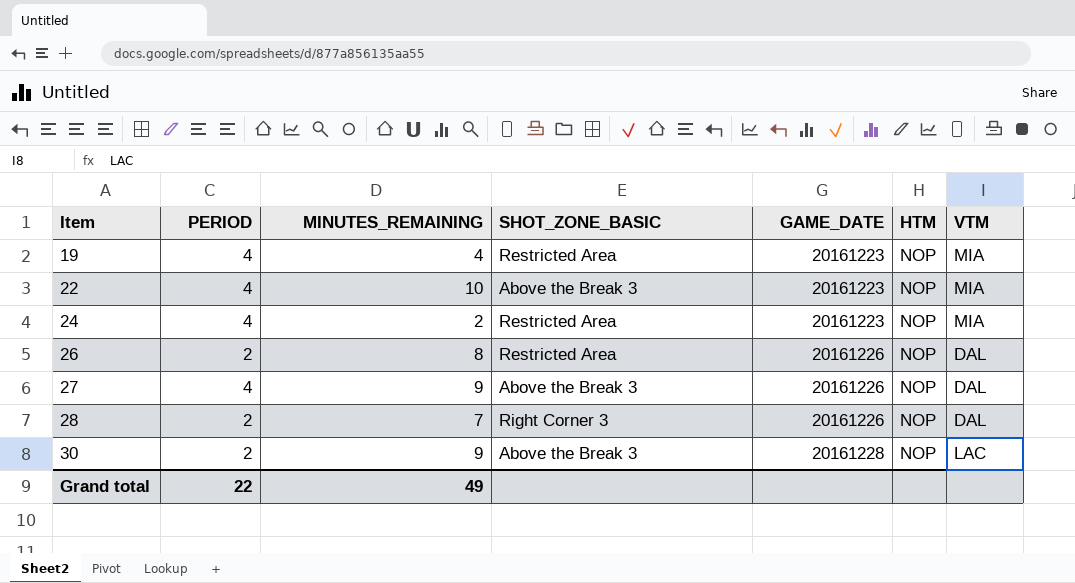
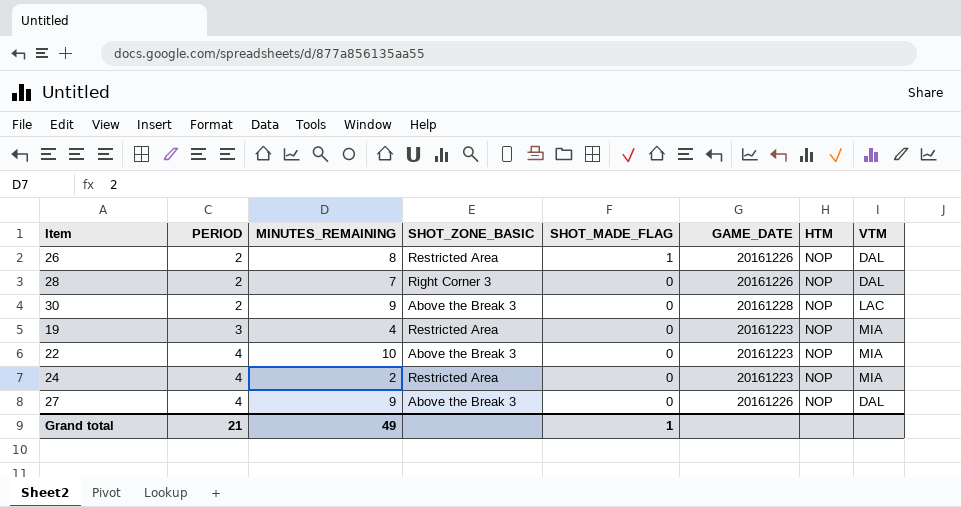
row order: Item ascending -> PERIOD ascending
column SHOT_MADE_FLAG | position: none -> 5
19 | PERIOD: 4 -> 3
Grand total | PERIOD: 22 -> 21

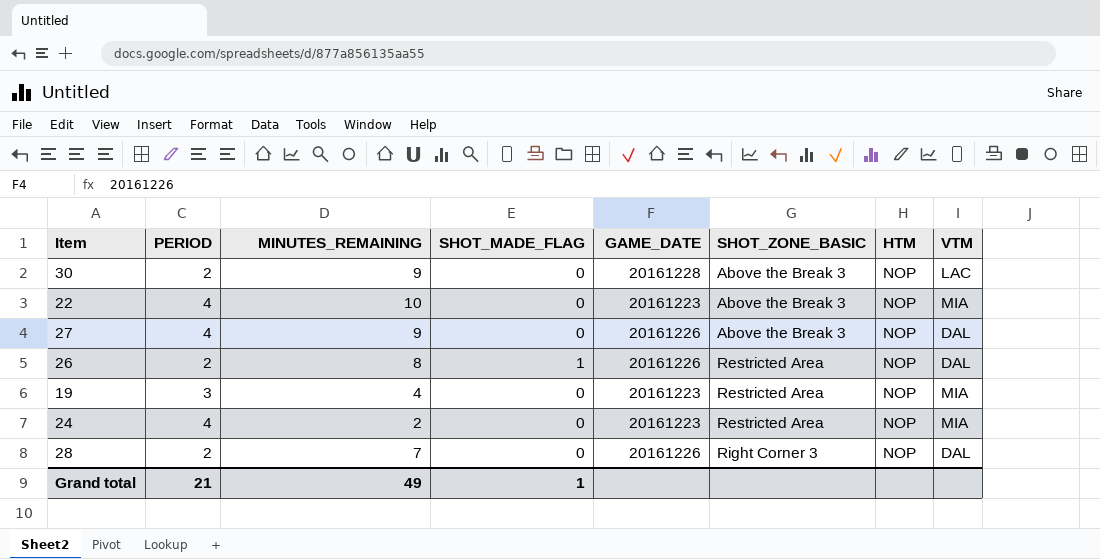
row order: PERIOD ascending -> SHOT_ZONE_BASIC ascending
column SHOT_ZONE_BASIC | position: 4 -> 6

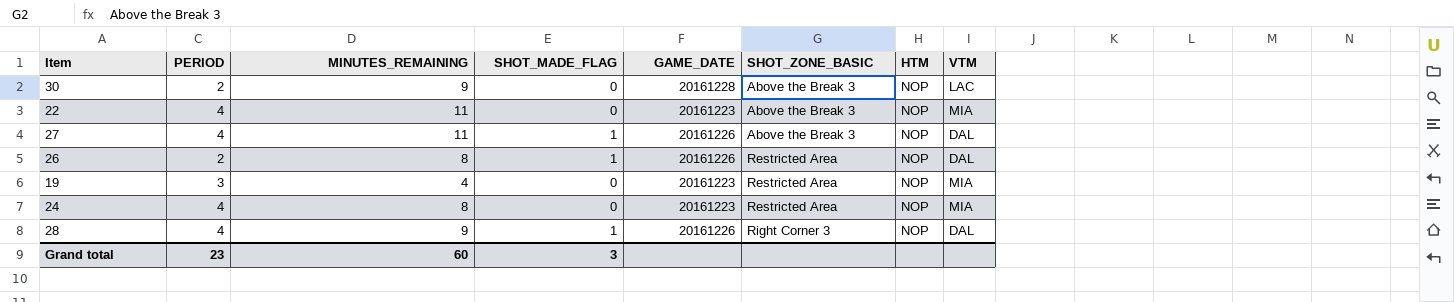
22 | MINUTES_REMAINING: 10 -> 11
27 | MINUTES_REMAINING: 9 -> 11
27 | SHOT_MADE_FLAG: 0 -> 1
24 | MINUTES_REMAINING: 2 -> 8
28 | PERIOD: 2 -> 4
28 | MINUTES_REMAINING: 7 -> 9
28 | SHOT_MADE_FLAG: 0 -> 1
Grand total | PERIOD: 21 -> 23
Grand total | MINUTES_REMAINING: 49 -> 60
Grand total | SHOT_MADE_FLAG: 1 -> 3

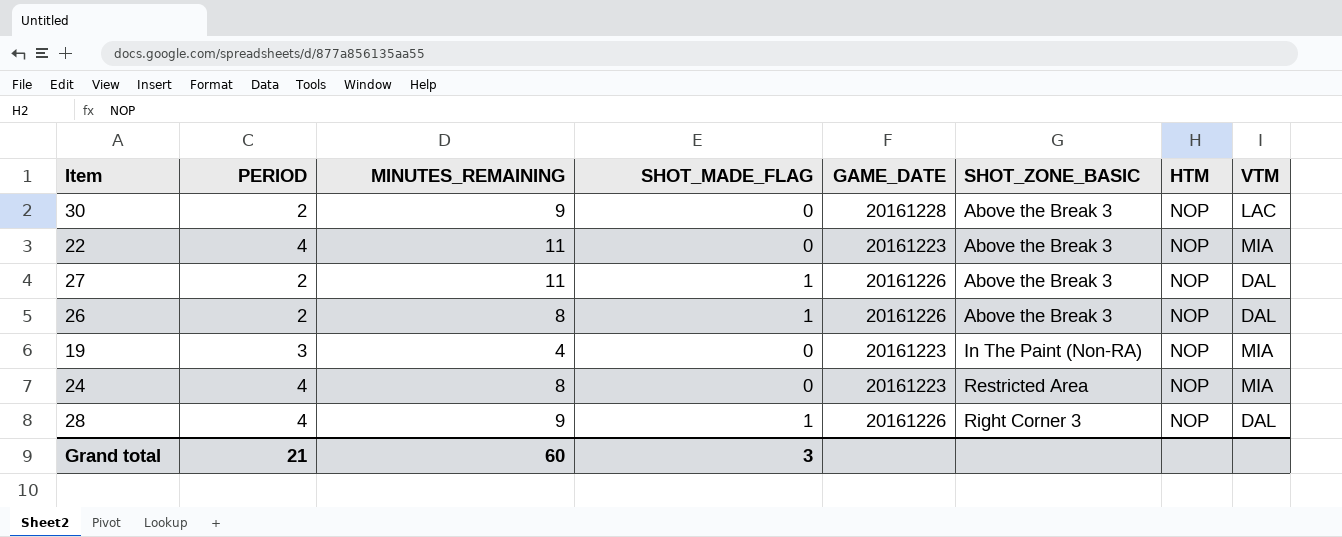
27 | PERIOD: 4 -> 2
26 | SHOT_ZONE_BASIC: Restricted Area -> Above the Break 3
19 | SHOT_ZONE_BASIC: Restricted Area -> In The Paint (Non-RA)
Grand total | PERIOD: 23 -> 21

